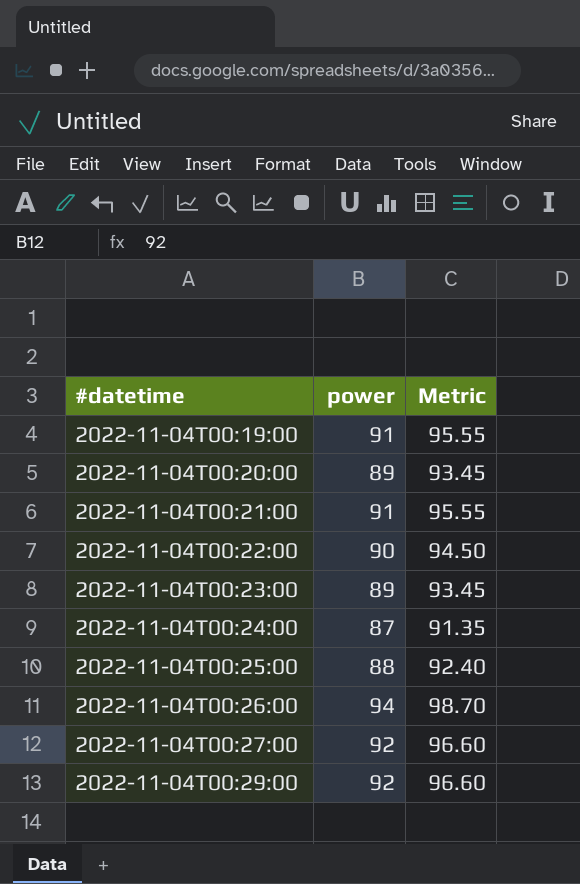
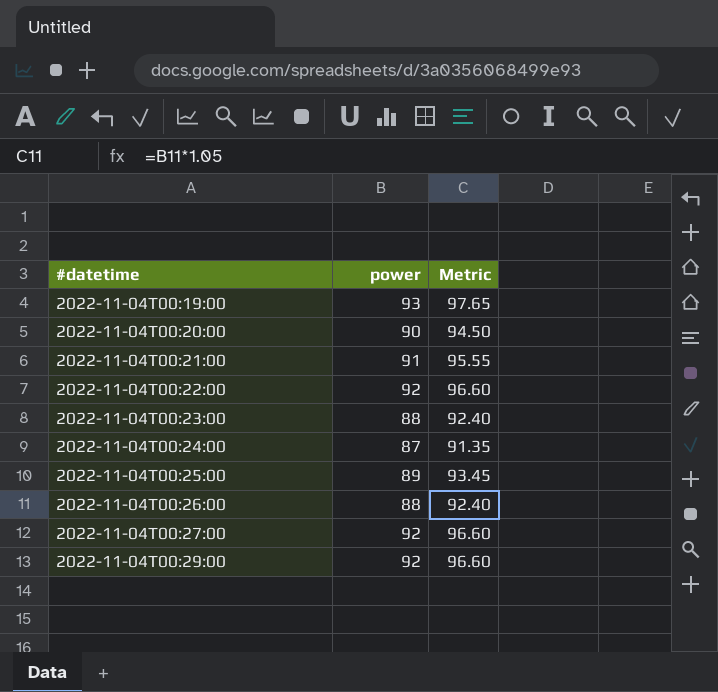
2022-11-04T00:19:00 | power: 91 -> 93
2022-11-04T00:19:00 | Metric: 95.55 -> 97.65
2022-11-04T00:20:00 | power: 89 -> 90
2022-11-04T00:20:00 | Metric: 93.45 -> 94.50
2022-11-04T00:22:00 | power: 90 -> 92
2022-11-04T00:22:00 | Metric: 94.50 -> 96.60
2022-11-04T00:23:00 | power: 89 -> 88
2022-11-04T00:23:00 | Metric: 93.45 -> 92.40
2022-11-04T00:25:00 | power: 88 -> 89
2022-11-04T00:25:00 | Metric: 92.40 -> 93.45
2022-11-04T00:26:00 | power: 94 -> 88
2022-11-04T00:26:00 | Metric: 98.70 -> 92.40

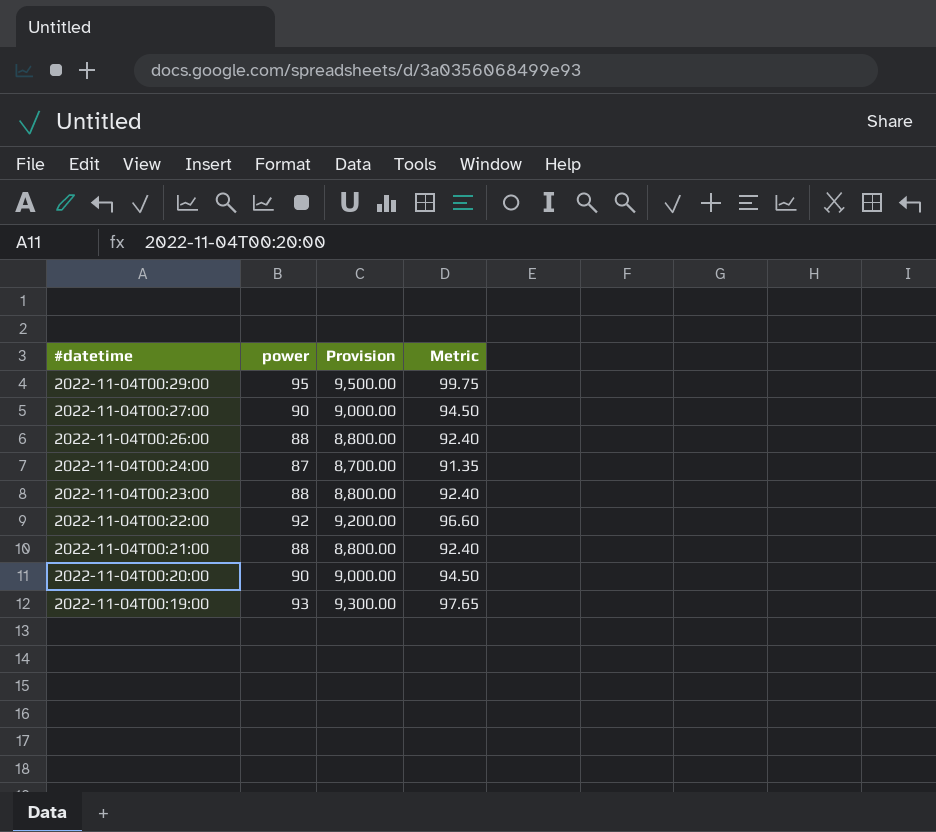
row order: #datetime ascending -> #datetime descending
column Provision | formula: none -> [power] * 100
row 2022-11-04T00:25:00: 89 | 93.45 -> none
2022-11-04T00:29:00 | power: 92 -> 95
2022-11-04T00:29:00 | Metric: 96.60 -> 99.75
2022-11-04T00:27:00 | power: 92 -> 90
2022-11-04T00:27:00 | Metric: 96.60 -> 94.50
2022-11-04T00:21:00 | power: 91 -> 88
2022-11-04T00:21:00 | Metric: 95.55 -> 92.40

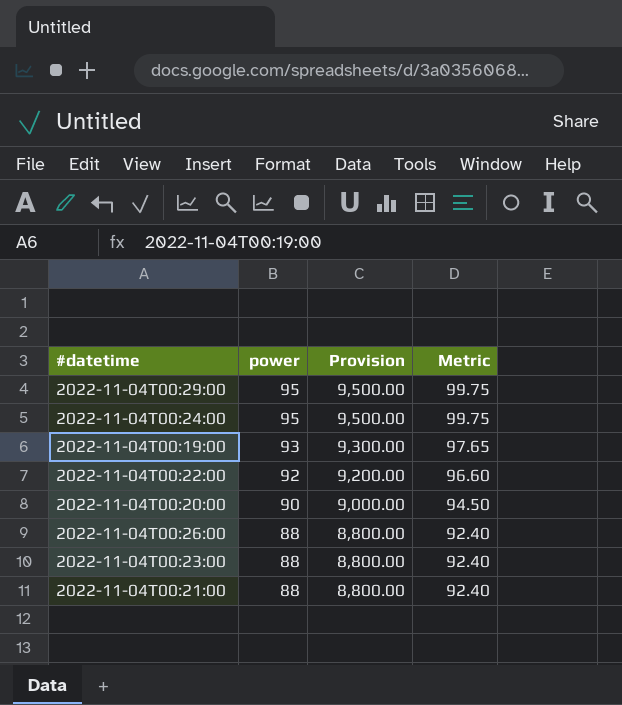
row order: #datetime descending -> power descending
row 2022-11-04T00:27:00: 90 | 9,000.00 | 94.50 -> none
2022-11-04T00:24:00 | power: 87 -> 95
2022-11-04T00:24:00 | Provision: 8,700.00 -> 9,500.00
2022-11-04T00:24:00 | Metric: 91.35 -> 99.75

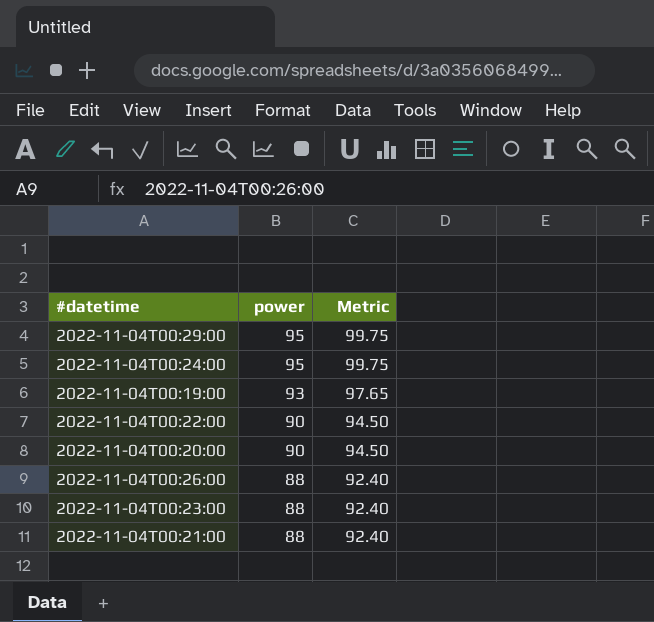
column Provision | formula: [power] * 100 -> none
2022-11-04T00:22:00 | power: 92 -> 90
2022-11-04T00:22:00 | Metric: 96.60 -> 94.50

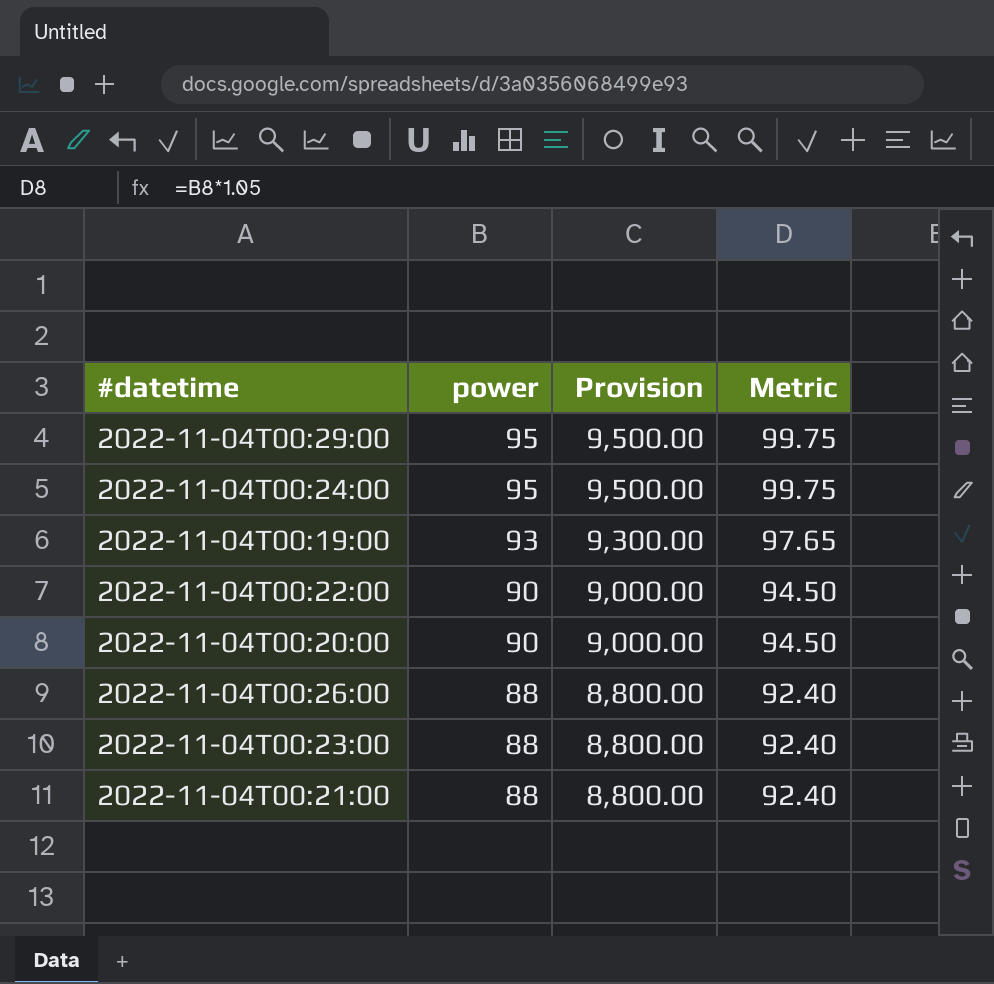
column Provision | formula: none -> [power] * 100

